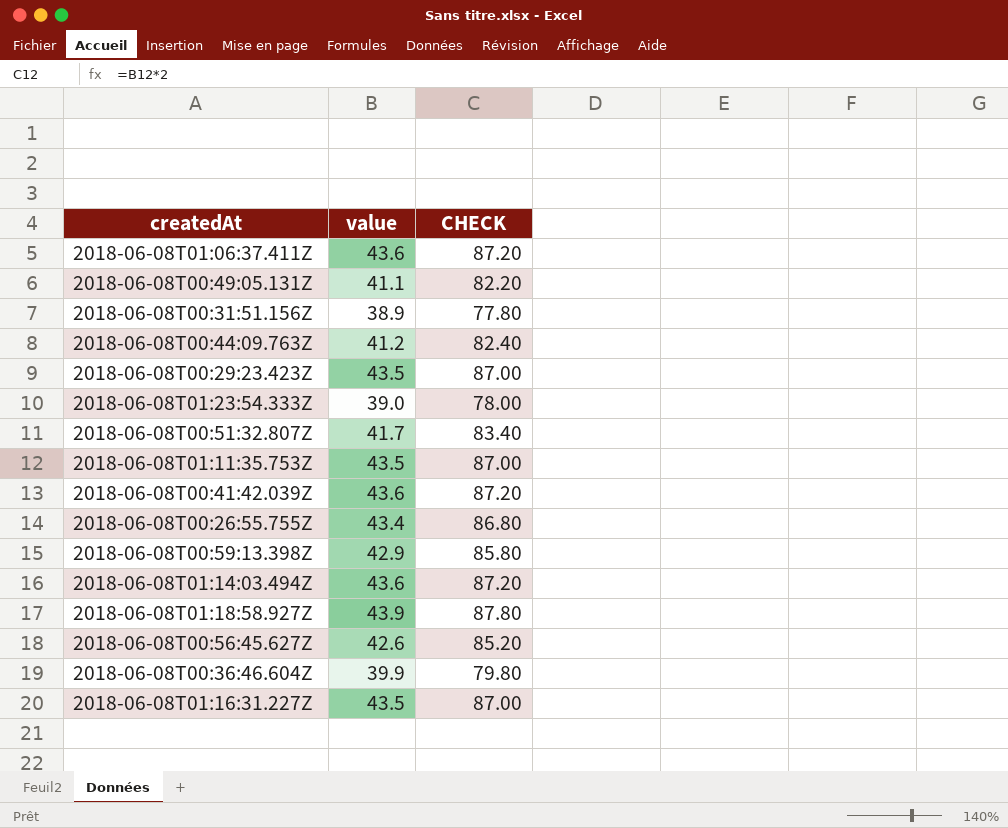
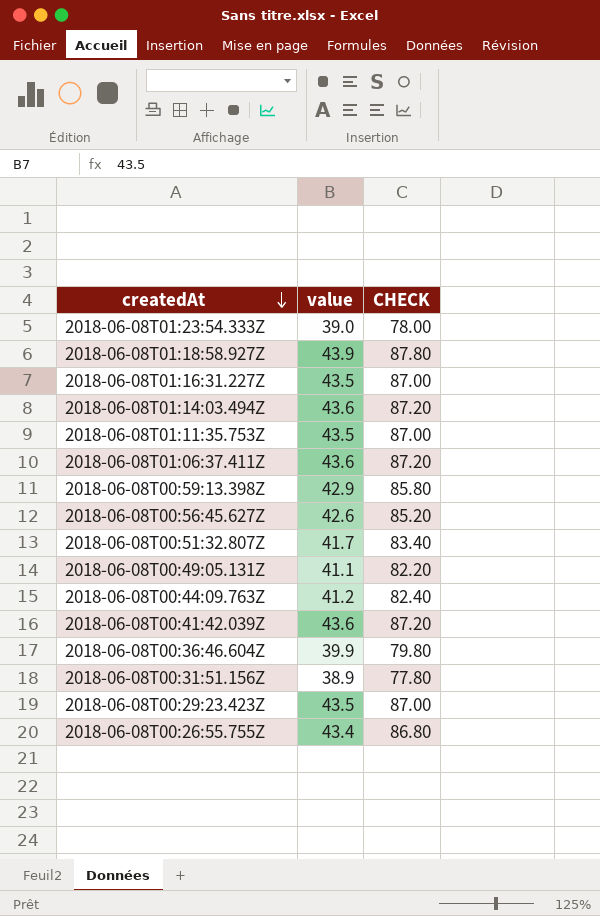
row order: none -> createdAt descending

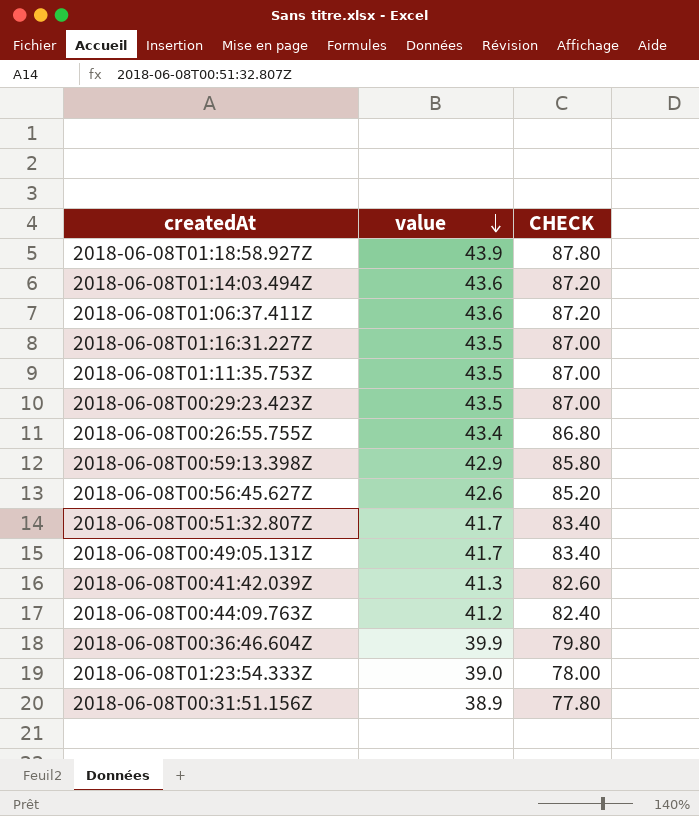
row order: createdAt descending -> value descending
2018-06-08T00:49:05.131Z | value: 41.1 -> 41.7
2018-06-08T00:49:05.131Z | CHECK: 82.20 -> 83.40
2018-06-08T00:41:42.039Z | value: 43.6 -> 41.3
2018-06-08T00:41:42.039Z | CHECK: 87.20 -> 82.60

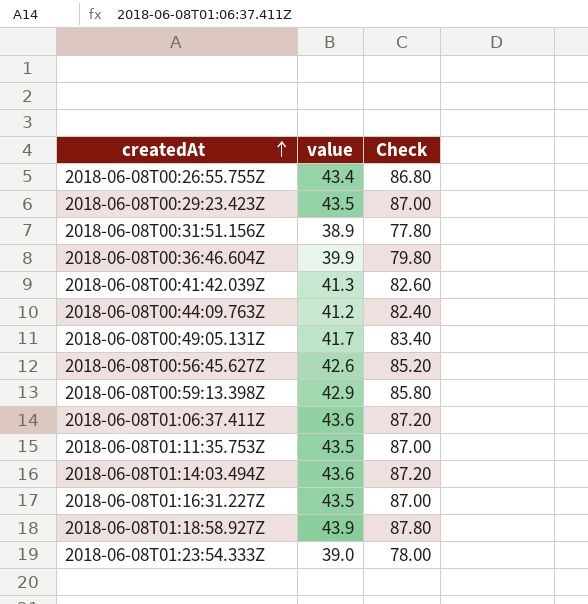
row order: value descending -> createdAt ascending
column name: CHECK -> Check
row 2018-06-08T00:51:32.807Z: 41.7 | 83.40 -> none

